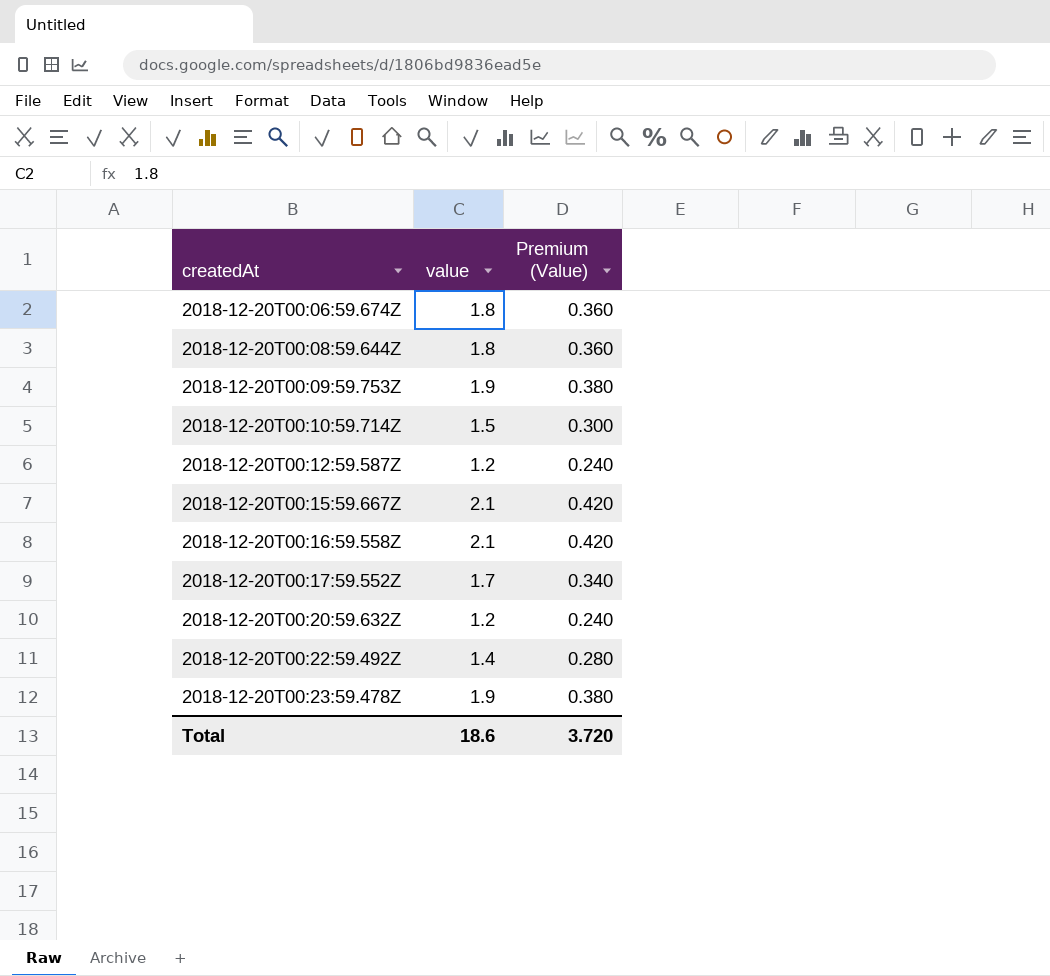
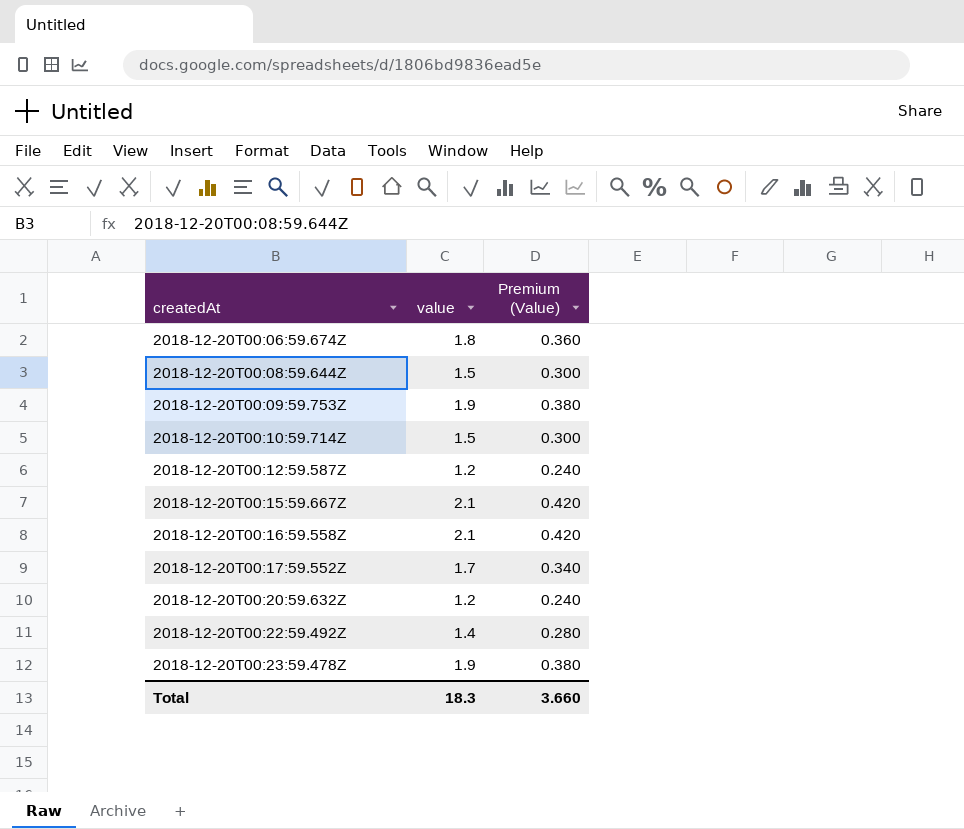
2018-12-20T00:08:59.644Z | value: 1.8 -> 1.5
2018-12-20T00:08:59.644Z | Premium (Value): 0.360 -> 0.300
Total | value: 18.6 -> 18.3
Total | Premium (Value): 3.720 -> 3.660

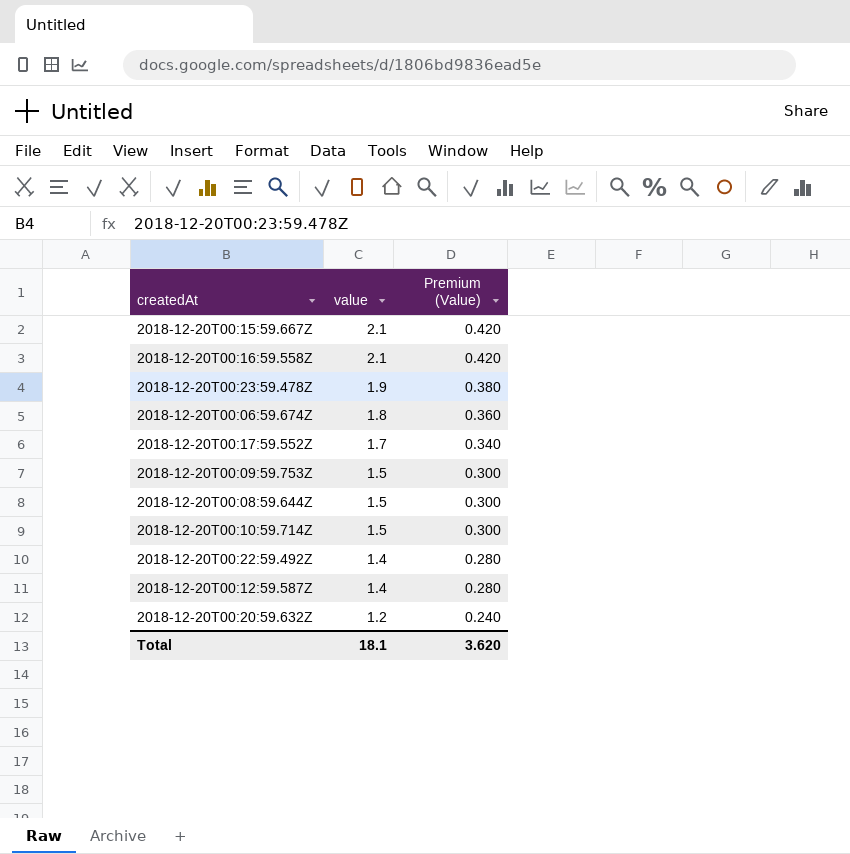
row order: createdAt ascending -> value descending
2018-12-20T00:09:59.753Z | value: 1.9 -> 1.5
2018-12-20T00:09:59.753Z | Premium (Value): 0.380 -> 0.300
2018-12-20T00:12:59.587Z | value: 1.2 -> 1.4
2018-12-20T00:12:59.587Z | Premium (Value): 0.240 -> 0.280
Total | value: 18.3 -> 18.1
Total | Premium (Value): 3.660 -> 3.620

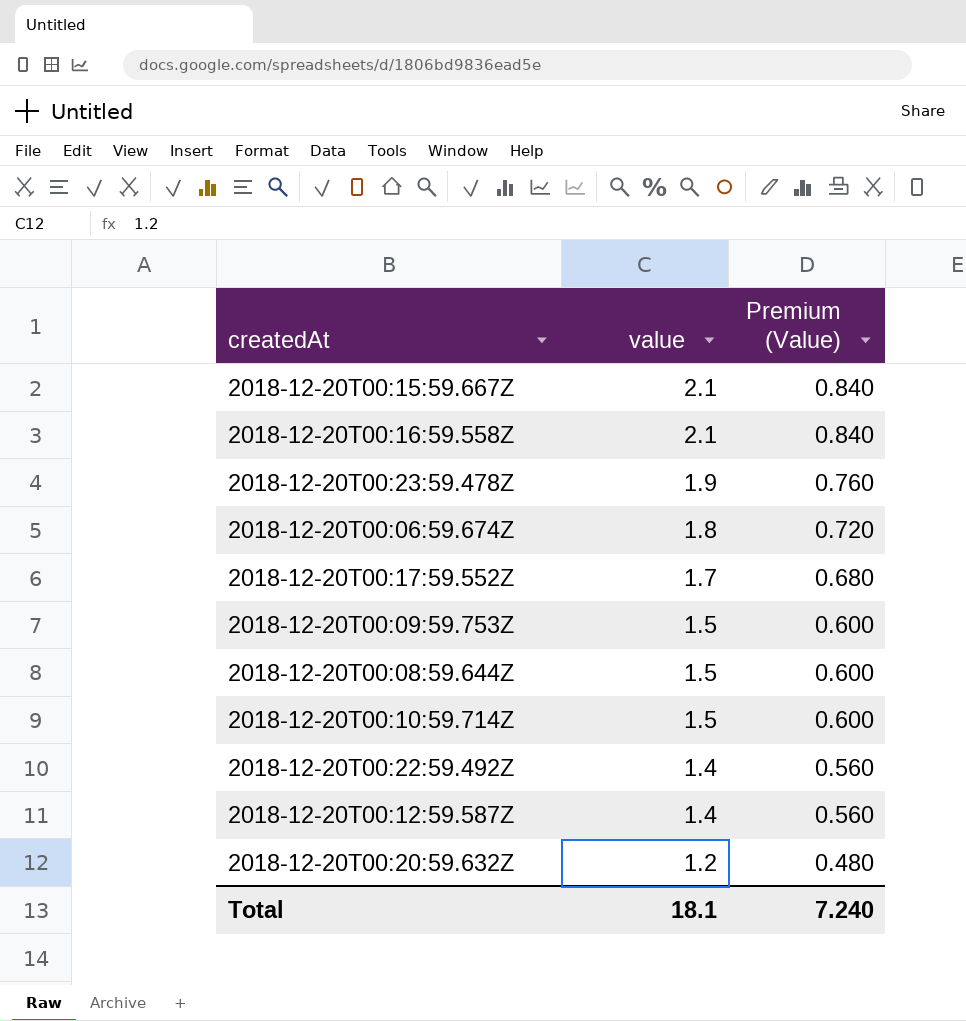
column Premium (Value) | formula: [value] * 0.2 -> [value] * 0.4
Total | Premium (Value): 3.620 -> 7.240

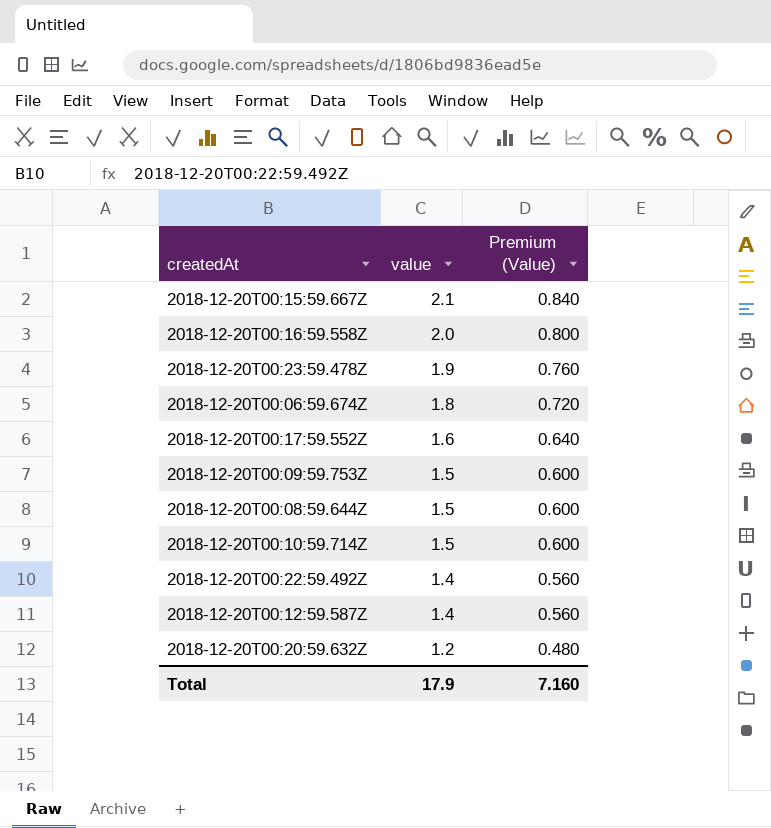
2018-12-20T00:16:59.558Z | value: 2.1 -> 2.0
2018-12-20T00:16:59.558Z | Premium (Value): 0.840 -> 0.800
2018-12-20T00:17:59.552Z | value: 1.7 -> 1.6
2018-12-20T00:17:59.552Z | Premium (Value): 0.680 -> 0.640
Total | value: 18.1 -> 17.9
Total | Premium (Value): 7.240 -> 7.160

